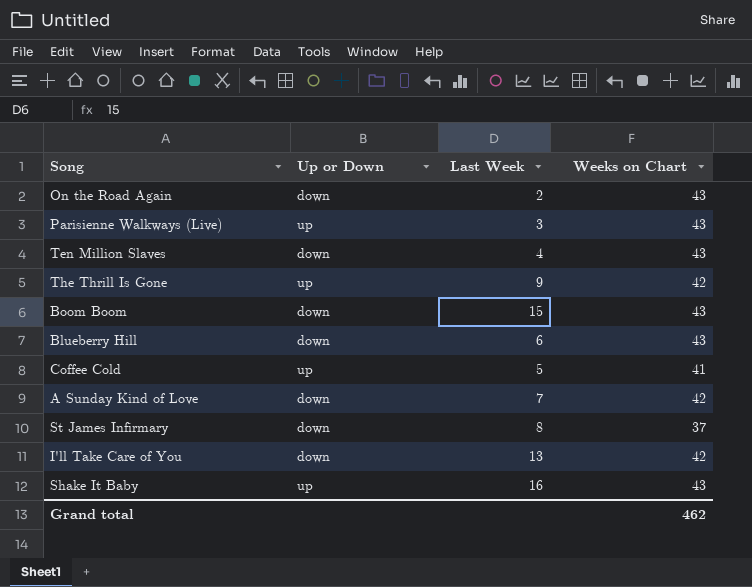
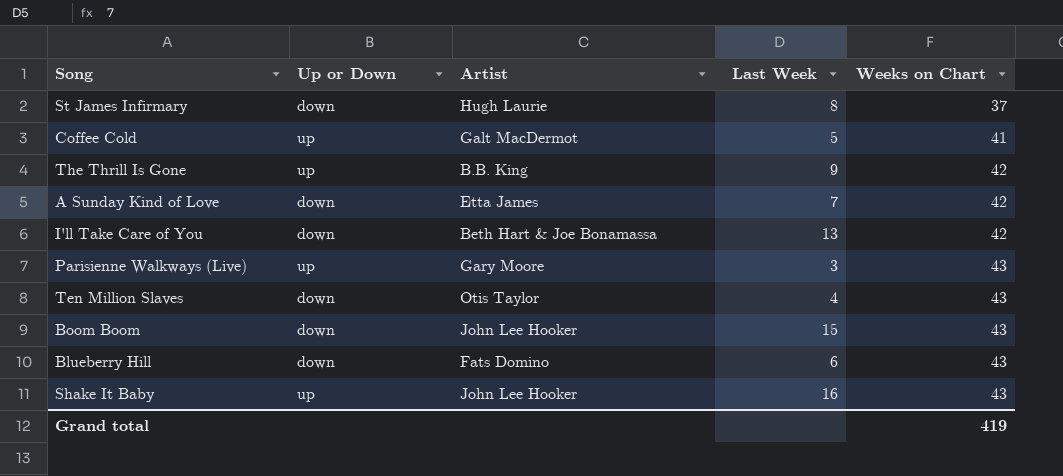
row order: none -> Weeks on Chart ascending
column Artist | position: none -> 3
row On the Road Again: down | 2 | 43 -> none
Grand total | Weeks on Chart: 462 -> 419

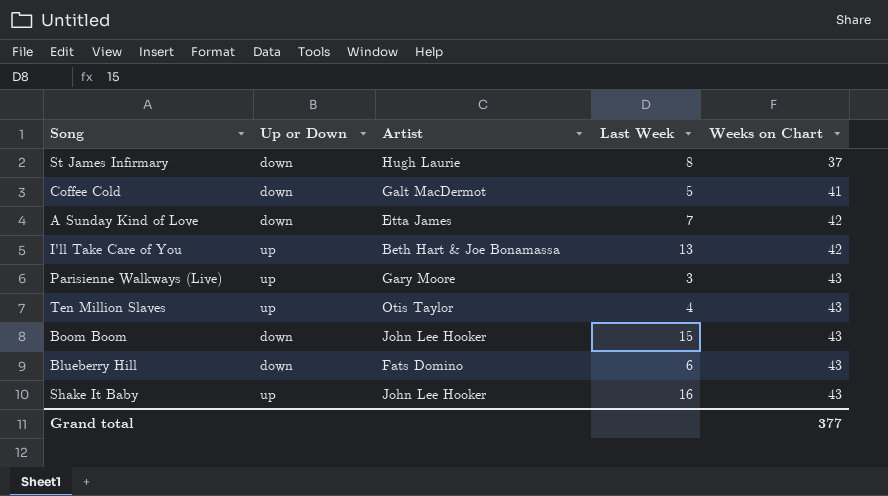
row The Thrill Is Gone: up | B.B. King | 9 | 42 -> none
Coffee Cold | Up or Down: up -> down
I'll Take Care of You | Up or Down: down -> up
Ten Million Slaves | Up or Down: down -> up
Grand total | Weeks on Chart: 419 -> 377

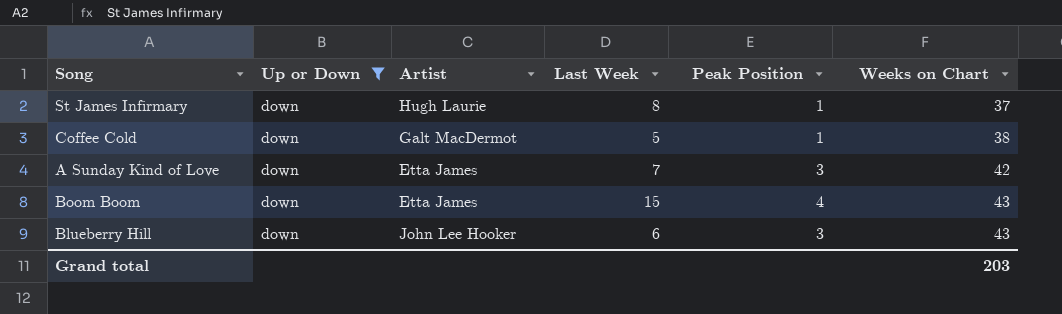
filter: none -> Up or Down = down
column Peak Position | position: none -> 5
Coffee Cold | Weeks on Chart: 41 -> 38
Boom Boom | Artist: John Lee Hooker -> Etta James
Blueberry Hill | Artist: Fats Domino -> John Lee Hooker
Grand total | Weeks on Chart: 377 -> 203

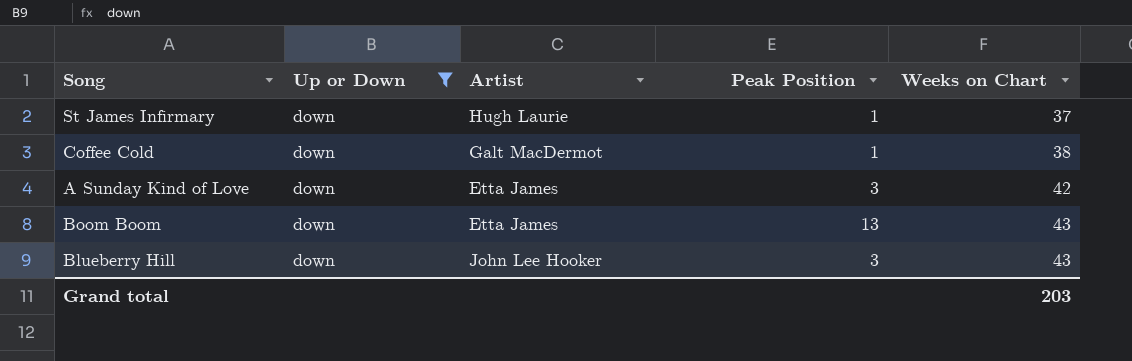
column Last Week | position: 4 -> none
Boom Boom | Peak Position: 4 -> 13

